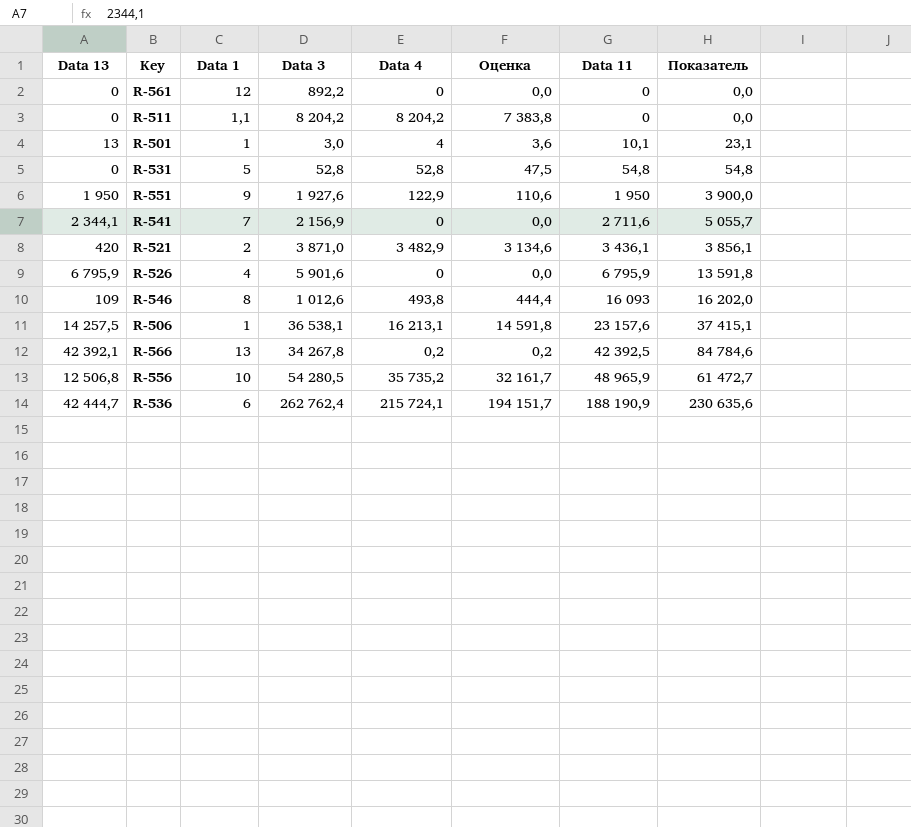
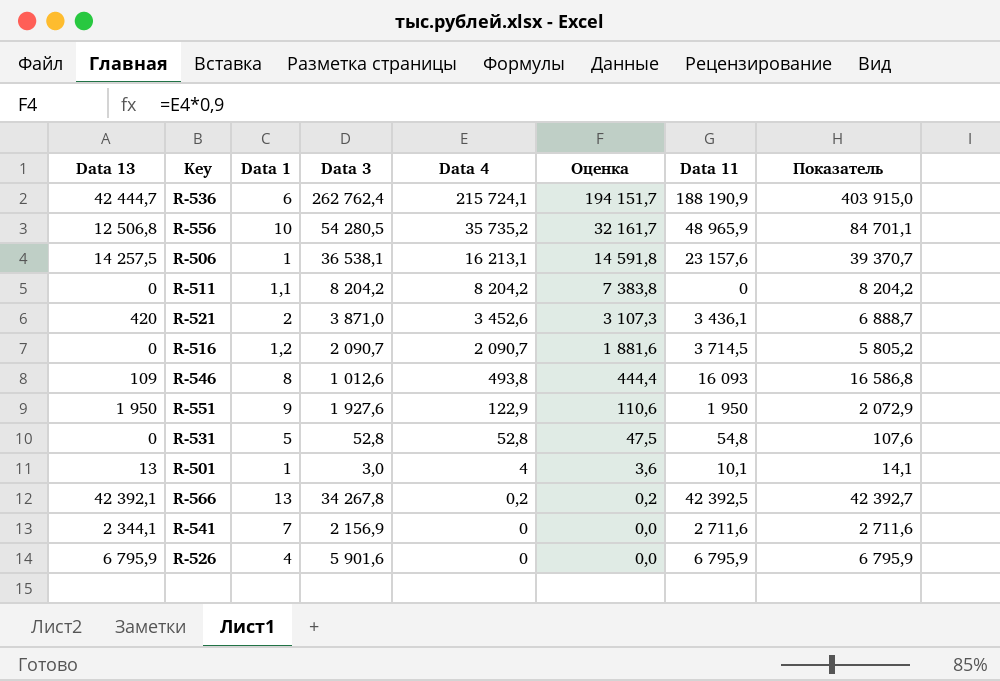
row order: Data 11 ascending -> Data 4 descending
column Показатель | formula: [Data 13] + [Data 11] -> [Data 4] + [Data 11]
row R-561: 0 | 12 | 892,2 | 0 | 0,0 | 0 | 0,0 -> none
R-521 | Data 4: 3 482,9 -> 3 452,6
R-521 | Оценка: 3 134,6 -> 3 107,3
row R-516: none -> 0 | 1,2 | 2 090,7 | 2 090,7 | 1 881,6 | 3 714,5 | 5 805,2

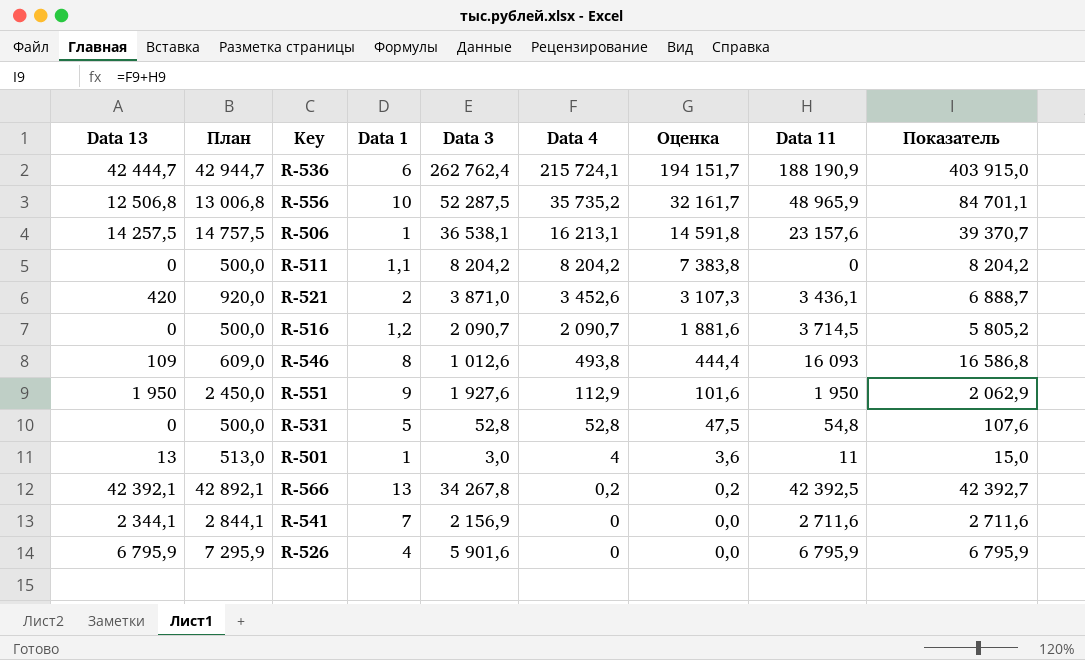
column План | formula: none -> [Data 13] + 500
R-556 | Data 3: 54 280,5 -> 52 287,5
R-551 | Data 4: 122,9 -> 112,9
R-551 | Оценка: 110,6 -> 101,6
R-551 | Показатель: 2 072,9 -> 2 062,9
R-501 | Data 11: 10,1 -> 11
R-501 | Показатель: 14,1 -> 15,0

